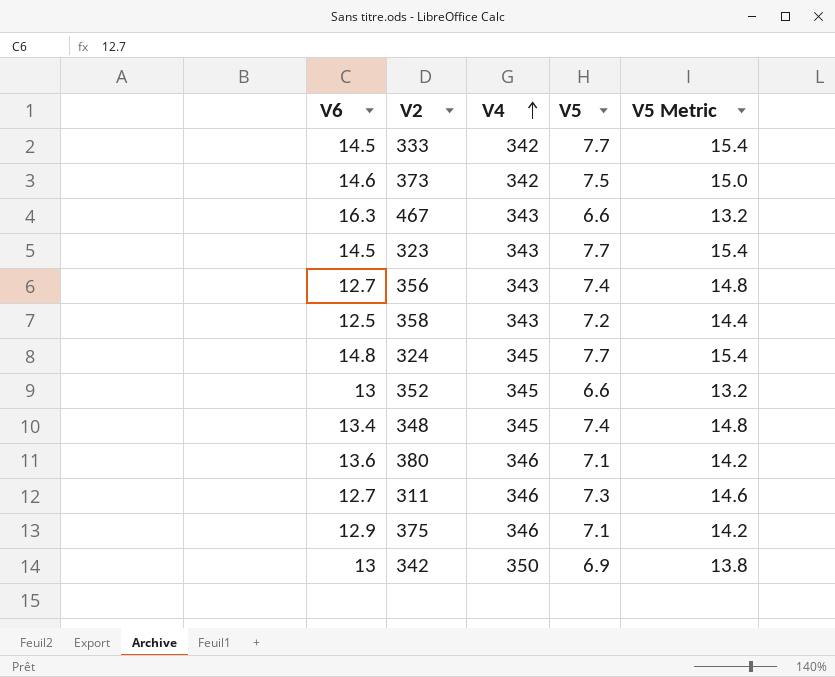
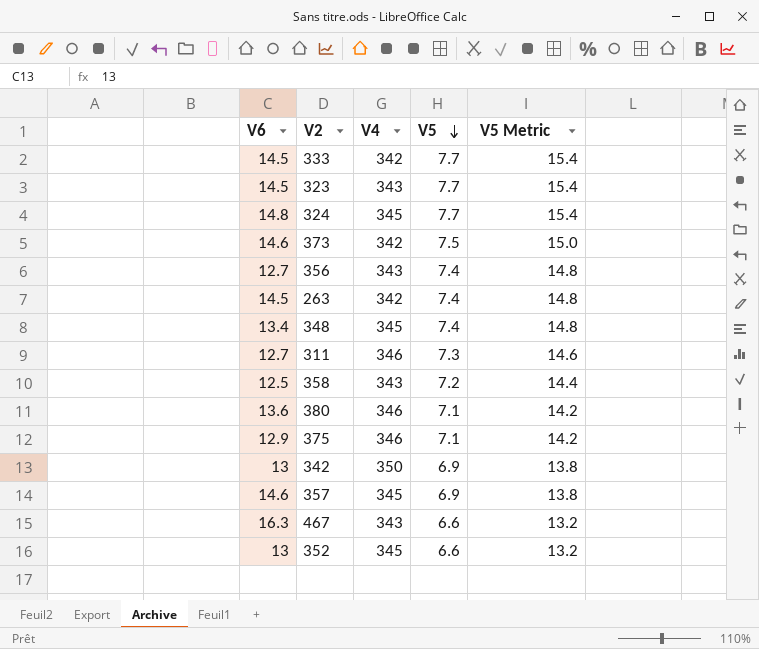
row order: V4 ascending -> V5 descending
row 263: none -> 14.5 | 342 | 7.4 | 14.8
row 357: none -> 14.6 | 345 | 6.9 | 13.8

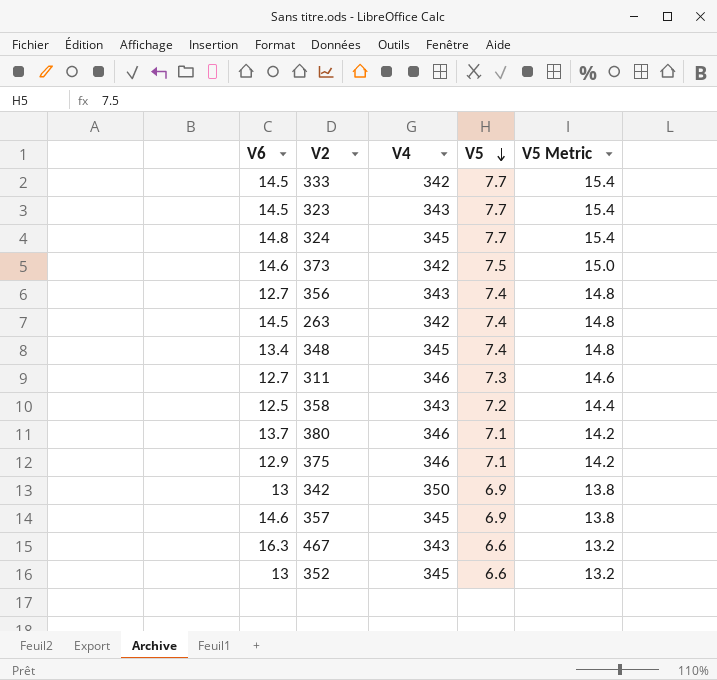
380 | V6: 13.6 -> 13.7

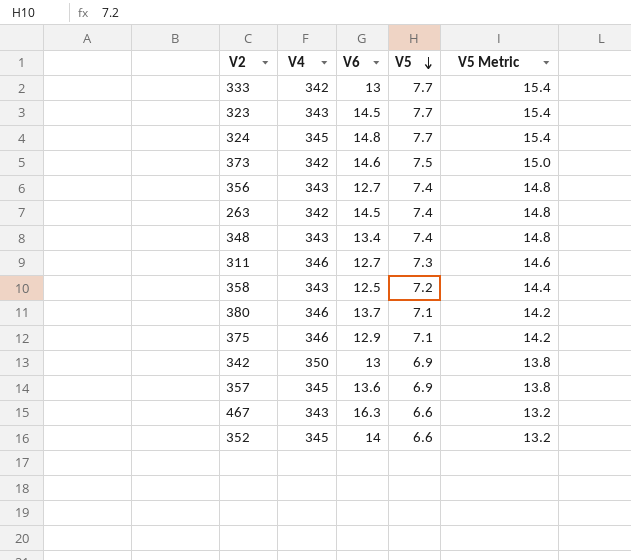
column V6 | position: 1 -> 3
333 | V6: 14.5 -> 13
348 | V4: 345 -> 343
357 | V6: 14.6 -> 13.6
352 | V6: 13 -> 14

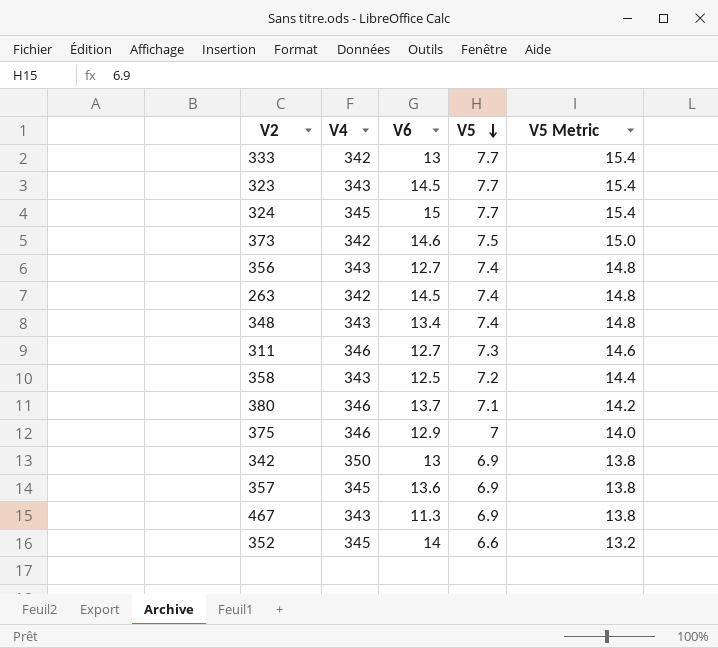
324 | V6: 14.8 -> 15
375 | V5: 7.1 -> 7
375 | V5 Metric: 14.2 -> 14.0
467 | V6: 16.3 -> 11.3
467 | V5: 6.6 -> 6.9
467 | V5 Metric: 13.2 -> 13.8

